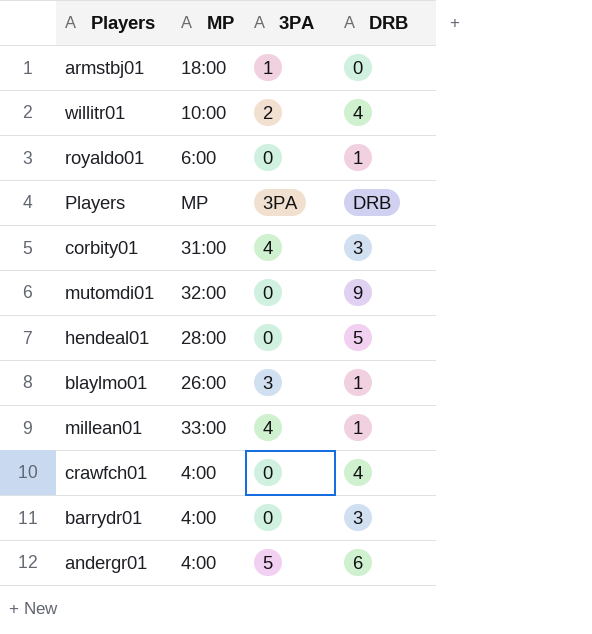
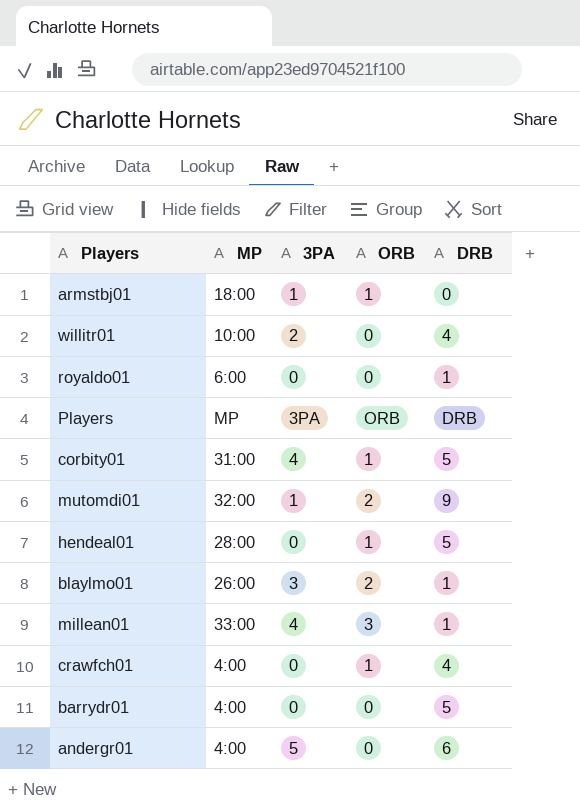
column ORB | position: none -> 4
corbity01 | DRB: 3 -> 5
mutomdi01 | 3PA: 0 -> 1
barrydr01 | DRB: 3 -> 5

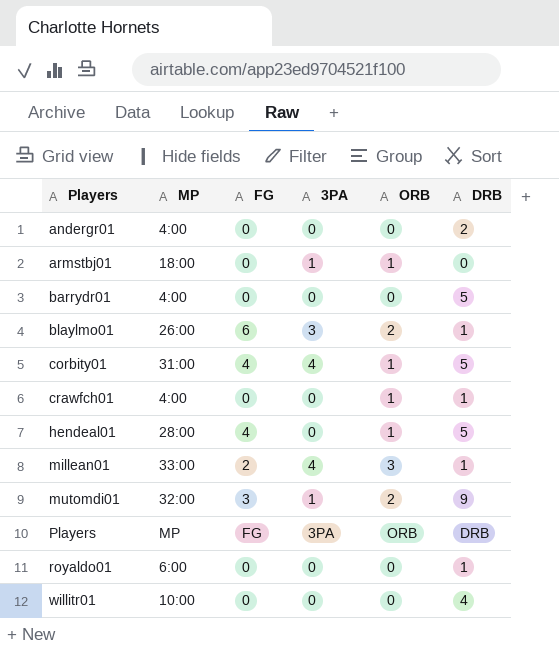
row order: none -> Players ascending
column FG | position: none -> 3
andergr01 | 3PA: 5 -> 0
andergr01 | DRB: 6 -> 2
crawfch01 | DRB: 4 -> 1
willitr01 | 3PA: 2 -> 0

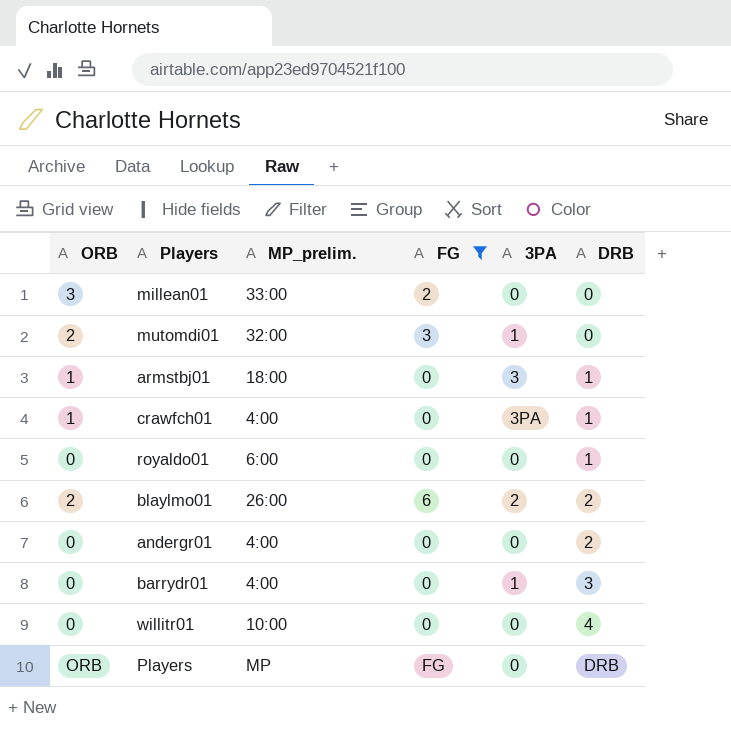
filter: none -> FG != 4
row order: Players ascending -> DRB ascending
column ORB | position: 5 -> 1
column name: MP -> MP_prelim.
millean01 | 3PA: 4 -> 0
millean01 | DRB: 1 -> 0
mutomdi01 | DRB: 9 -> 0
armstbj01 | 3PA: 1 -> 3
armstbj01 | DRB: 0 -> 1
crawfch01 | 3PA: 0 -> 3PA
blaylmo01 | 3PA: 3 -> 2
blaylmo01 | DRB: 1 -> 2
barrydr01 | 3PA: 0 -> 1
barrydr01 | DRB: 5 -> 3
Players | 3PA: 3PA -> 0

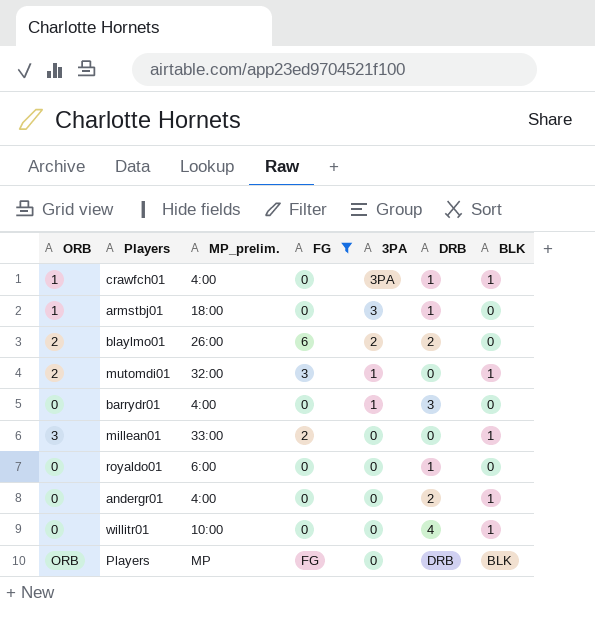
row order: DRB ascending -> 3PA descending
column BLK | position: none -> 7

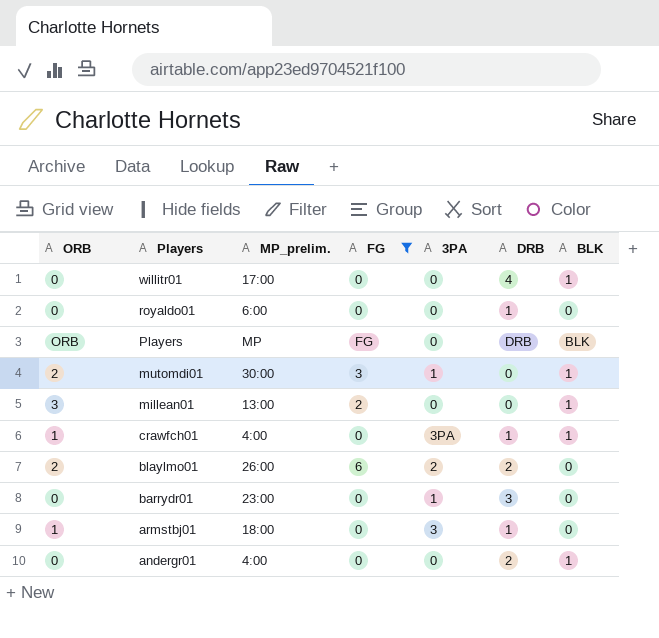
row order: 3PA descending -> Players descending
willitr01 | MP_prelim.: 10:00 -> 17:00
mutomdi01 | MP_prelim.: 32:00 -> 30:00
millean01 | MP_prelim.: 33:00 -> 13:00
barrydr01 | MP_prelim.: 4:00 -> 23:00

